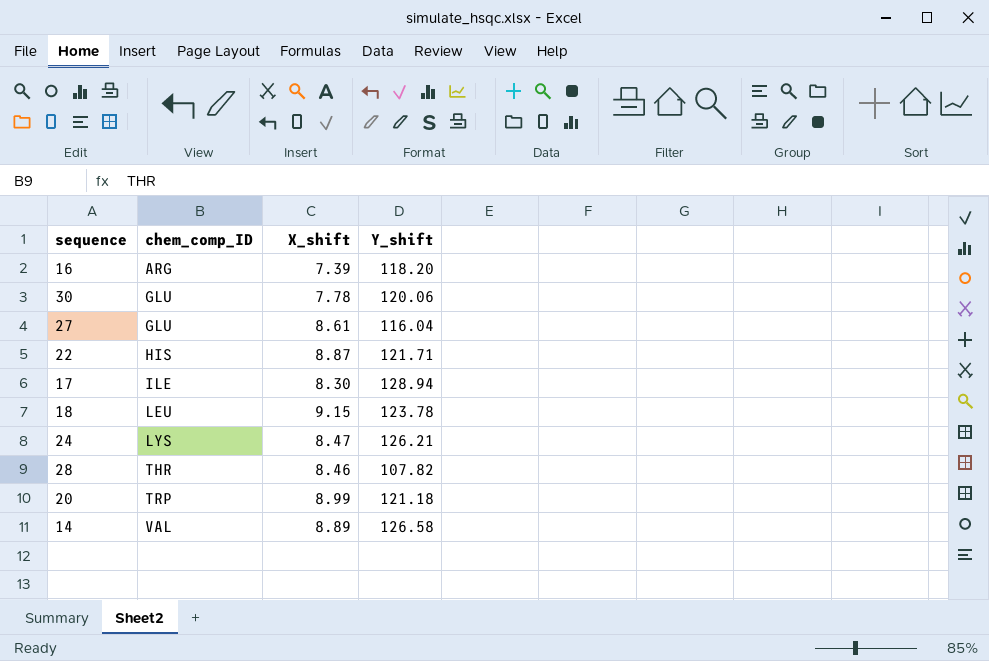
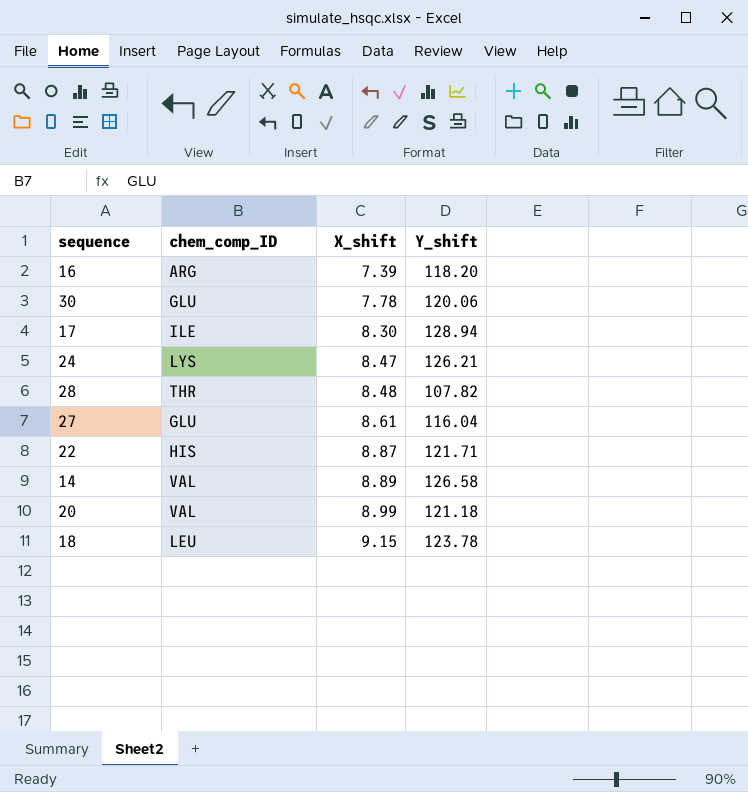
row order: chem_comp_ID ascending -> X_shift ascending
28 | X_shift: 8.46 -> 8.48
20 | chem_comp_ID: TRP -> VAL

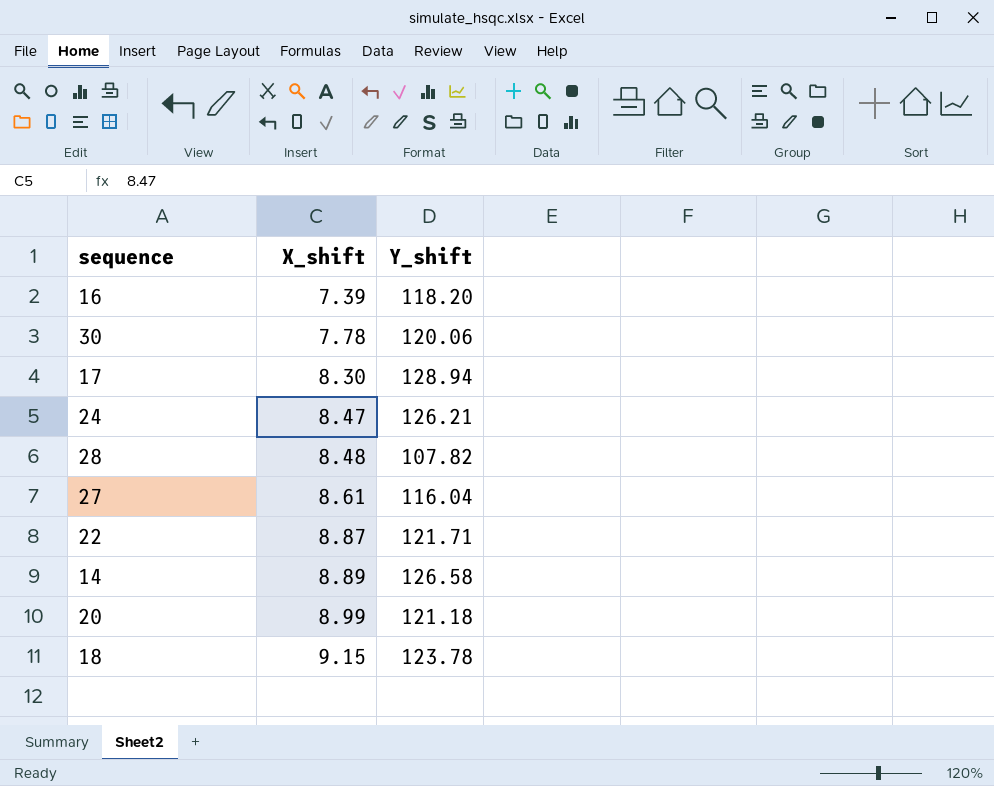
column chem_comp_ID | position: 2 -> none

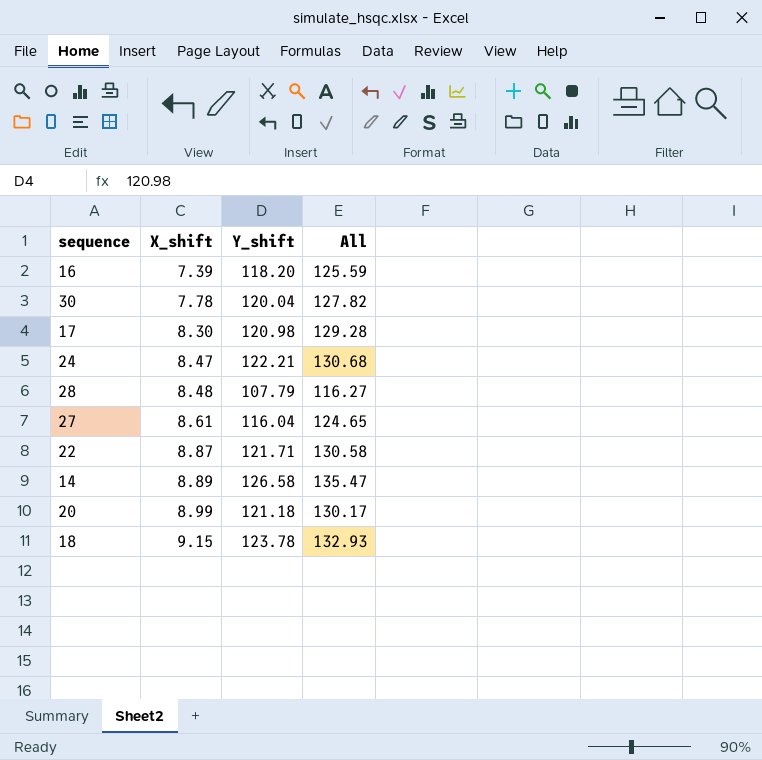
column All | formula: none -> [X_shift] + [Y_shift]
30 | Y_shift: 120.06 -> 120.04
17 | Y_shift: 128.94 -> 120.98
24 | Y_shift: 126.21 -> 122.21
28 | Y_shift: 107.82 -> 107.79

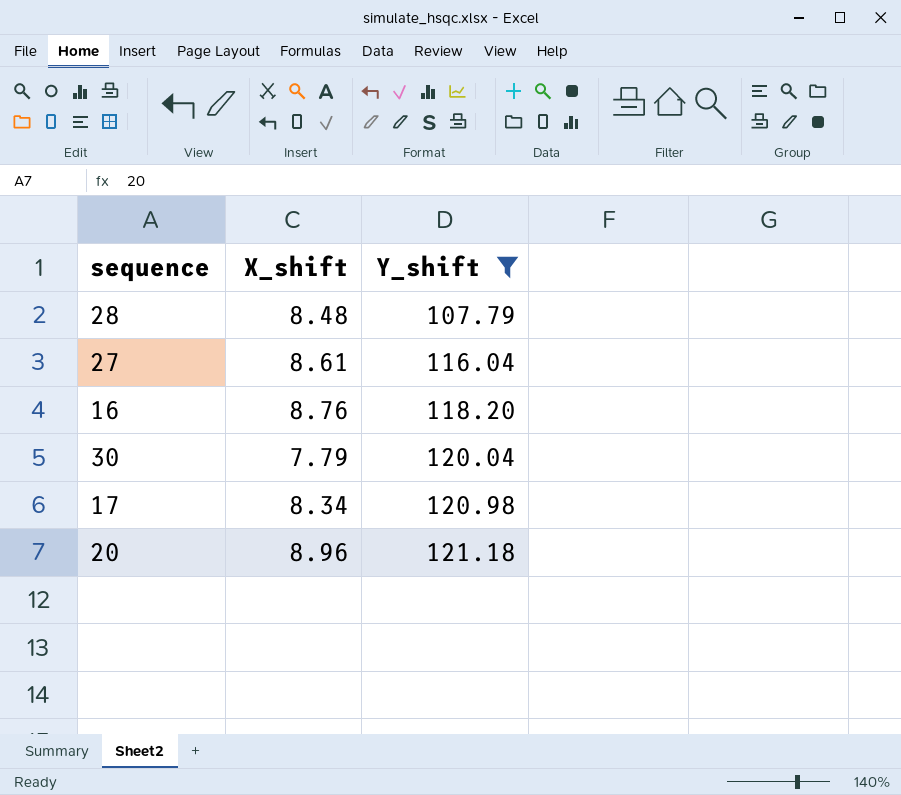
filter: none -> Y_shift <= 121.18
row order: X_shift ascending -> Y_shift ascending
column All | formula: [X_shift] + [Y_shift] -> none
16 | X_shift: 7.39 -> 8.76
30 | X_shift: 7.78 -> 7.79
17 | X_shift: 8.30 -> 8.34
20 | X_shift: 8.99 -> 8.96

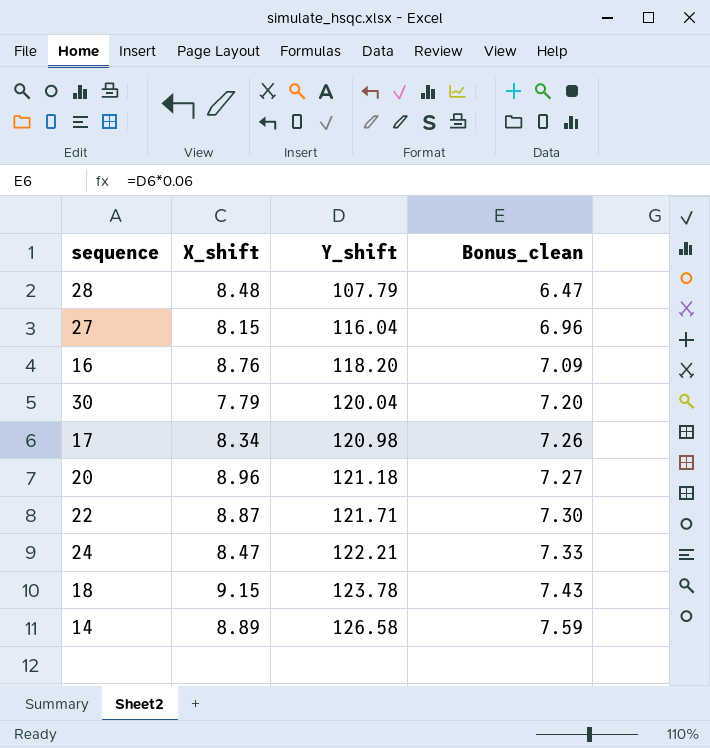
filter: Y_shift <= 121.18 -> none
column Bonus_clean | formula: none -> [Y_shift] * 0.06
27 | X_shift: 8.61 -> 8.15

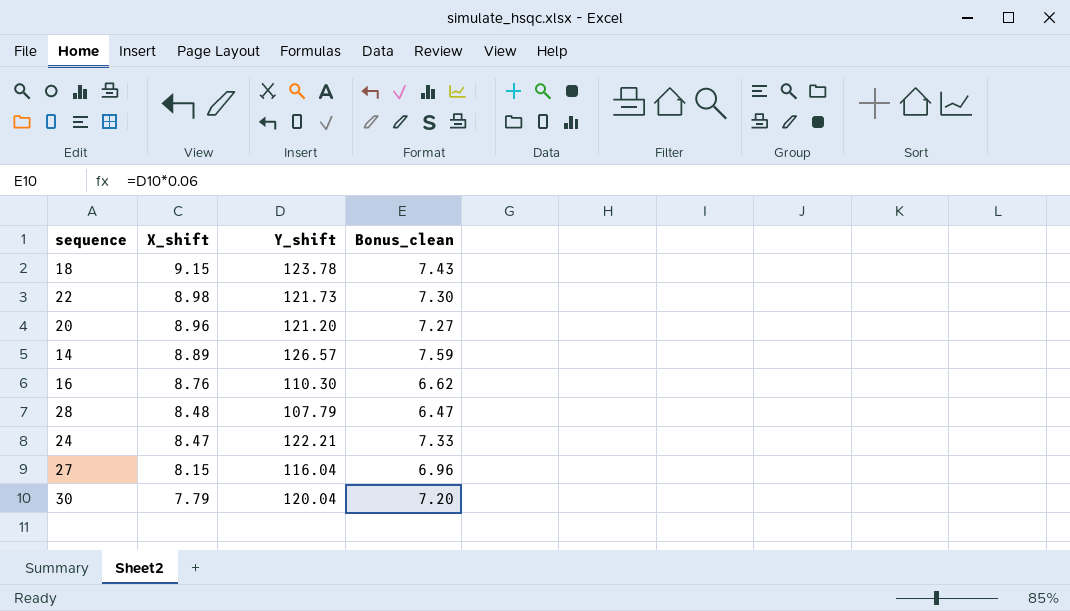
row order: Y_shift ascending -> X_shift descending
row 17: 8.34 | 120.98 | 7.26 -> none
22 | X_shift: 8.87 -> 8.98
22 | Y_shift: 121.71 -> 121.73
20 | Y_shift: 121.18 -> 121.20
14 | Y_shift: 126.58 -> 126.57
16 | Y_shift: 118.20 -> 110.30
16 | Bonus_clean: 7.09 -> 6.62

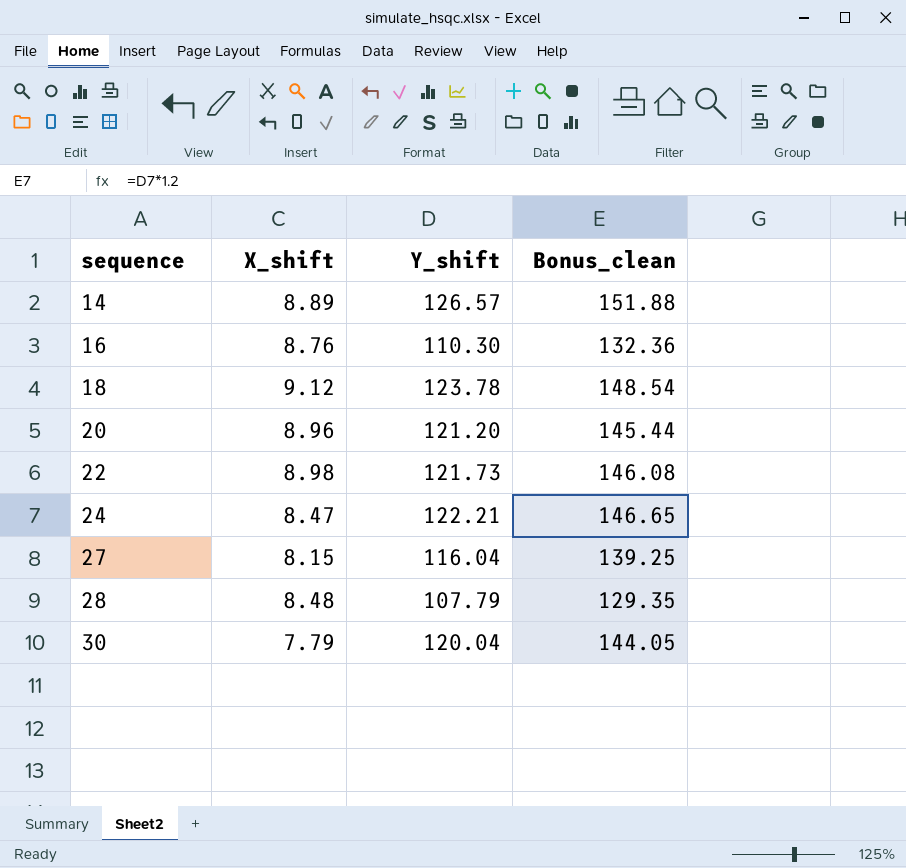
row order: X_shift descending -> sequence ascending
column Bonus_clean | formula: [Y_shift] * 0.06 -> [Y_shift] * 1.2
18 | X_shift: 9.15 -> 9.12

